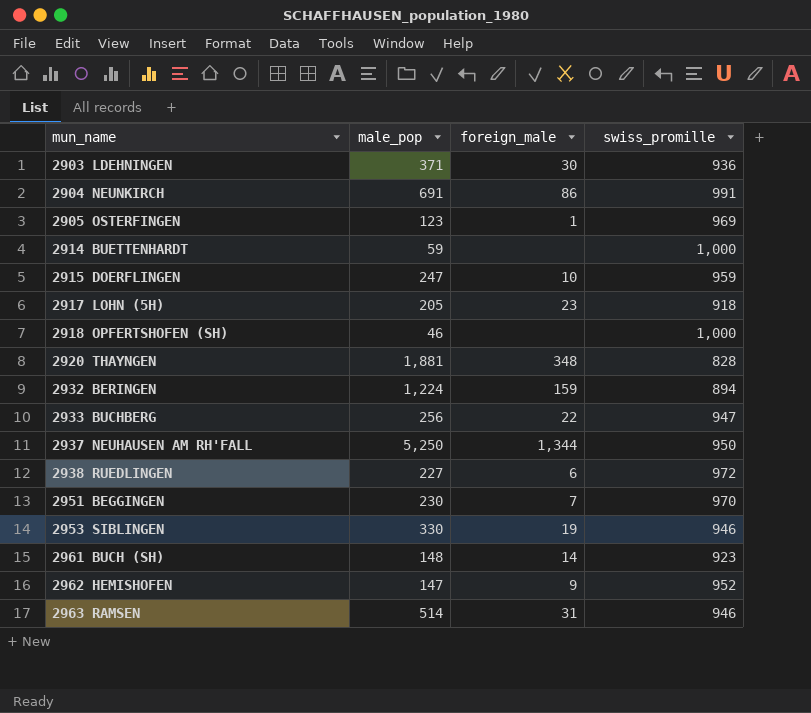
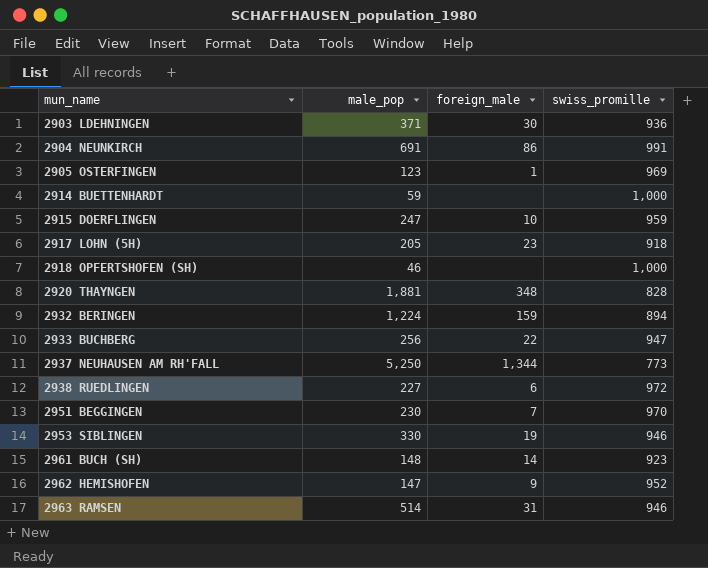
2937 NEUHAUSEN AM RH'FALL | swiss_promille: 950 -> 773

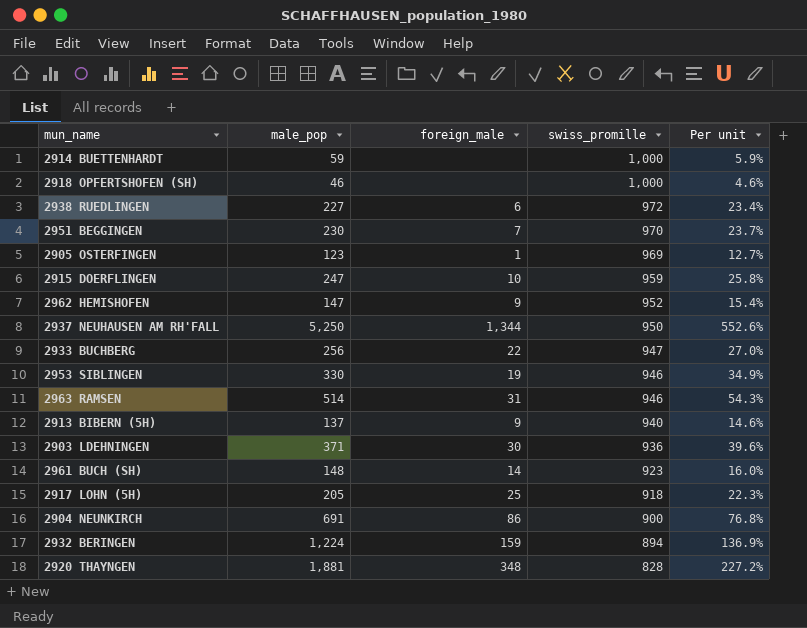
row order: mun_name ascending -> swiss_promille descending
column Per unit | formula: none -> [male_pop] / [swiss_promille]
2937 NEUHAUSEN AM RH'FALL | swiss_promille: 773 -> 950
row 2913 BIBERN (5H): none -> 137 | 9 | 940 | 14.6%
2917 LOHN (5H) | foreign_male: 23 -> 25
2904 NEUNKIRCH | swiss_promille: 991 -> 900

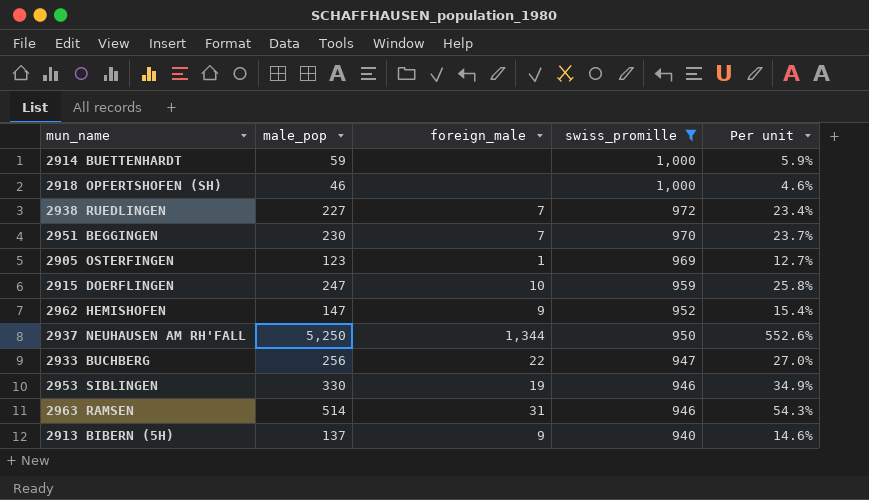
filter: none -> swiss_promille >= 940
2938 RUEDLINGEN | foreign_male: 6 -> 7

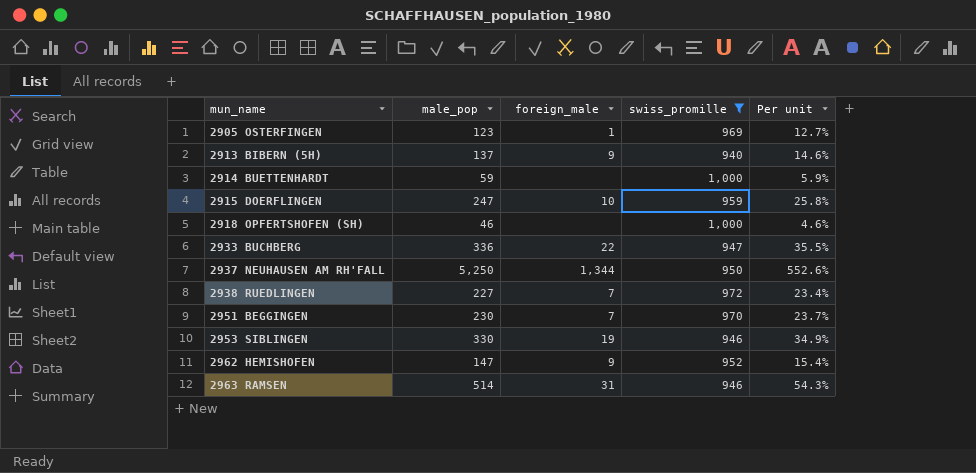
row order: swiss_promille descending -> mun_name ascending
2933 BUCHBERG | male_pop: 256 -> 336
2933 BUCHBERG | Per unit: 27.0% -> 35.5%

